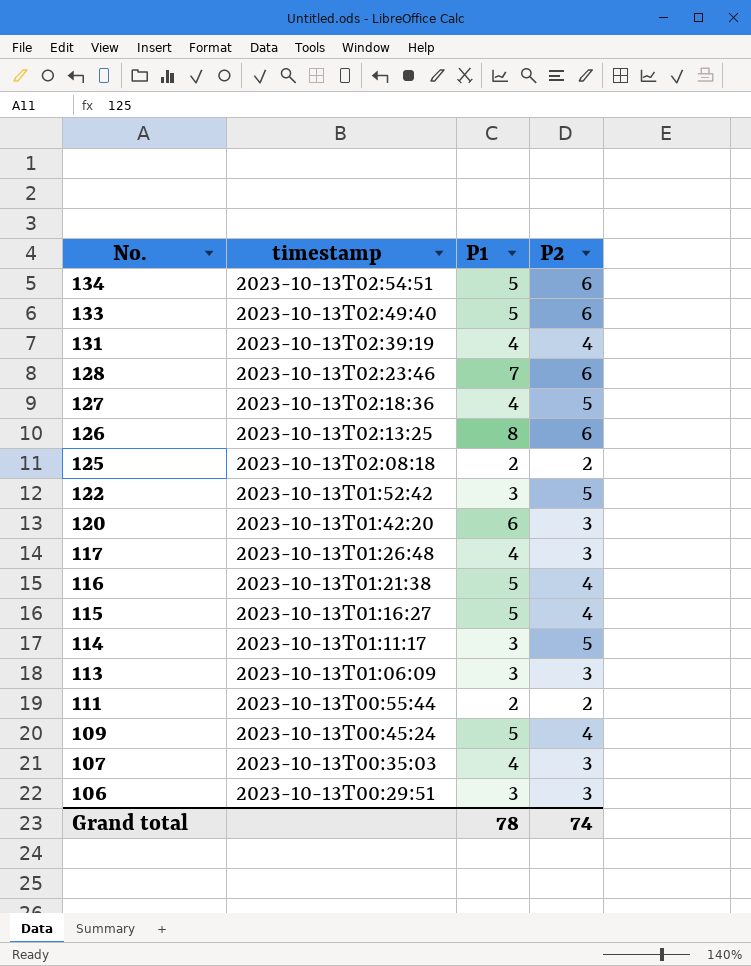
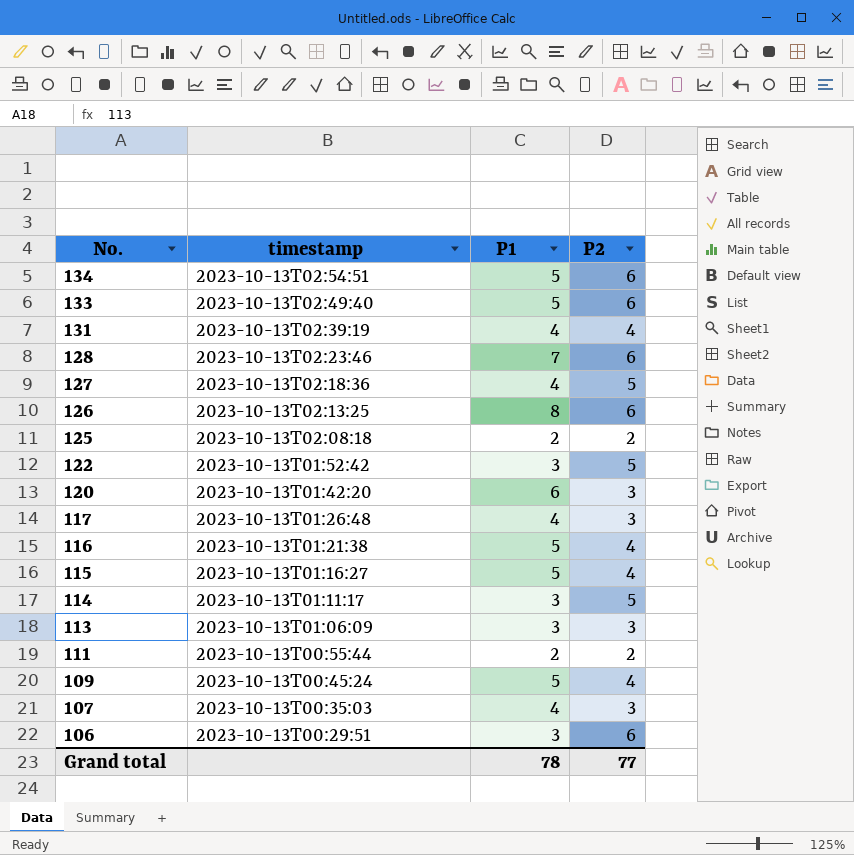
106 | P2: 3 -> 6
Grand total | P2: 74 -> 77

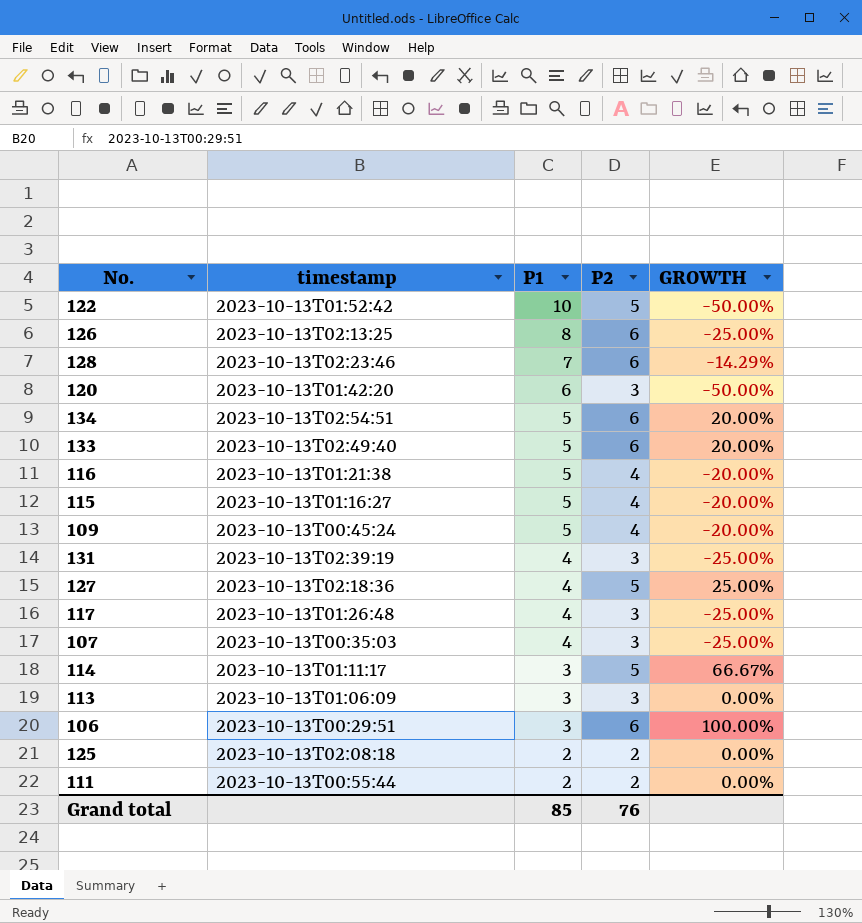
row order: No. descending -> P1 descending
column GROWTH | formula: none -> ([P2] - [P1]) / [P1]
122 | P1: 3 -> 10
131 | P2: 4 -> 3
Grand total | P1: 78 -> 85
Grand total | P2: 77 -> 76

